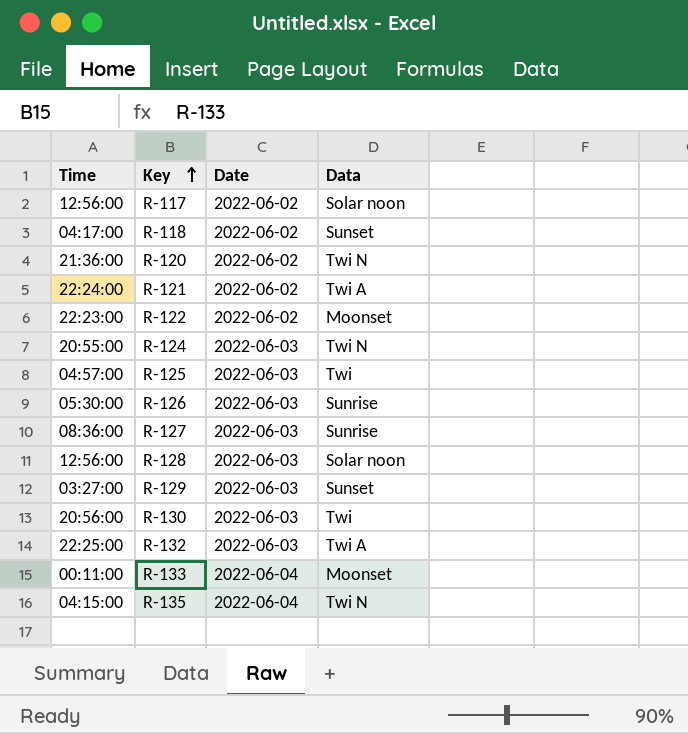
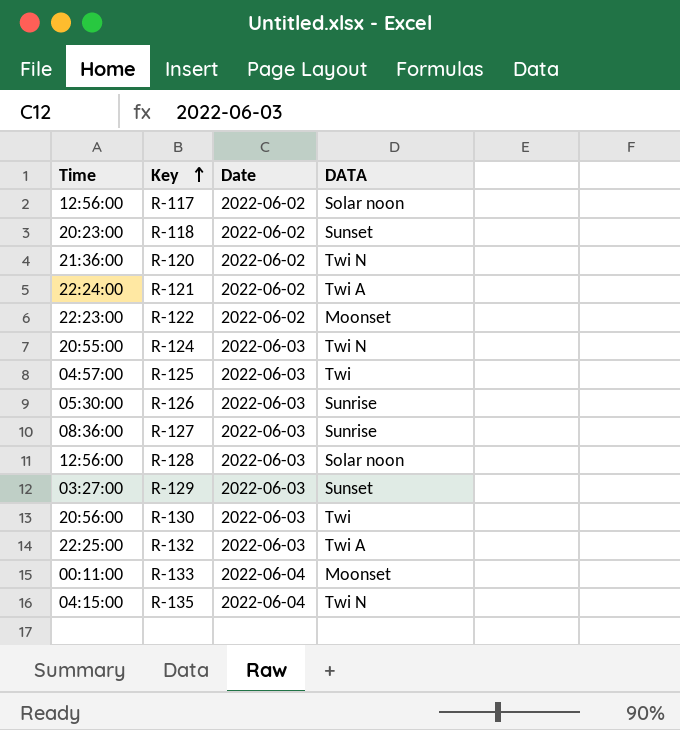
column name: Data -> DATA
R-118 | Time: 04:17:00 -> 20:23:00

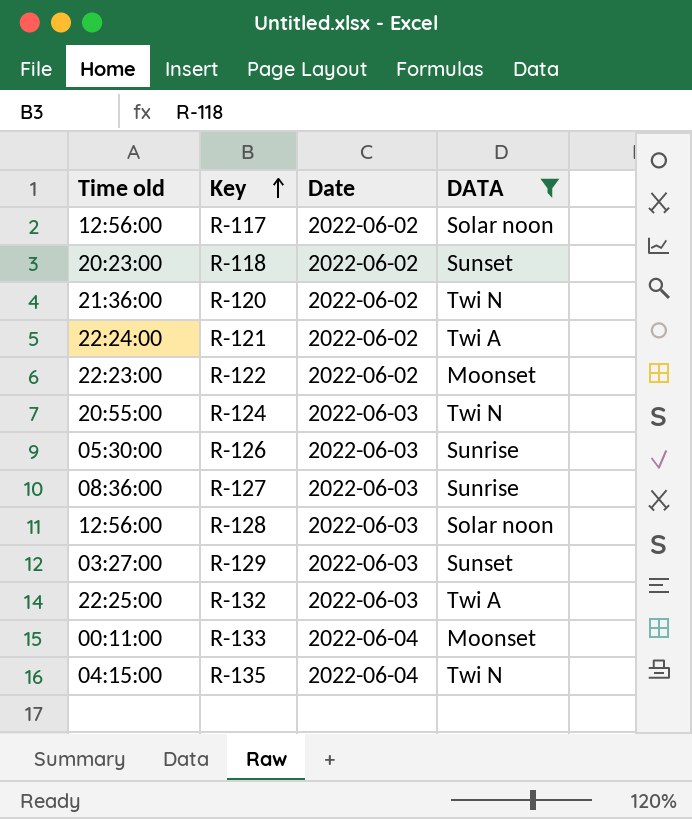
filter: none -> DATA != Twi
column name: Time -> Time old

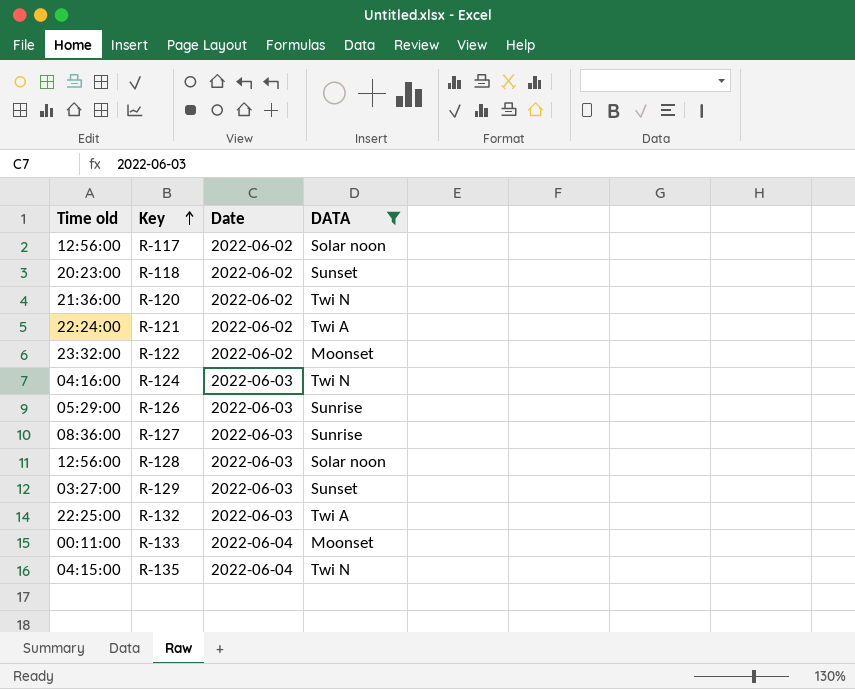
R-122 | Time old: 22:23:00 -> 23:32:00
R-124 | Time old: 20:55:00 -> 04:16:00
R-126 | Time old: 05:30:00 -> 05:29:00

